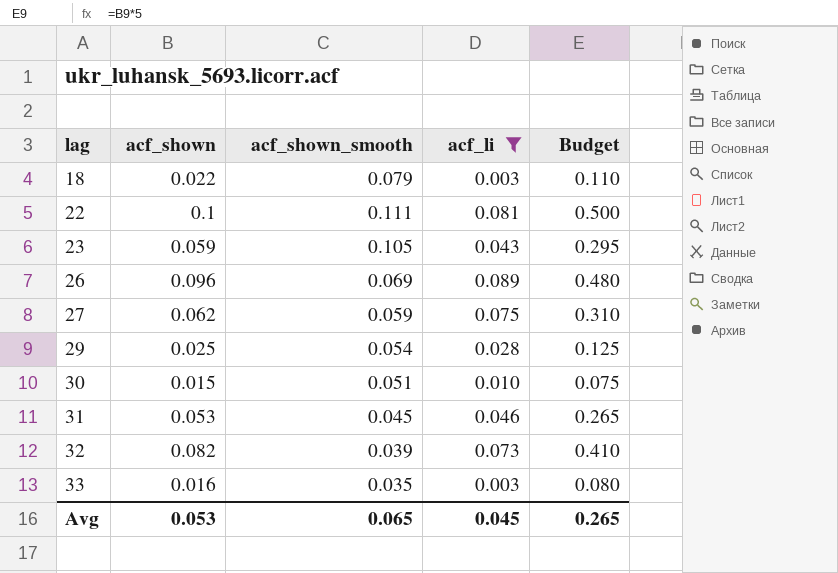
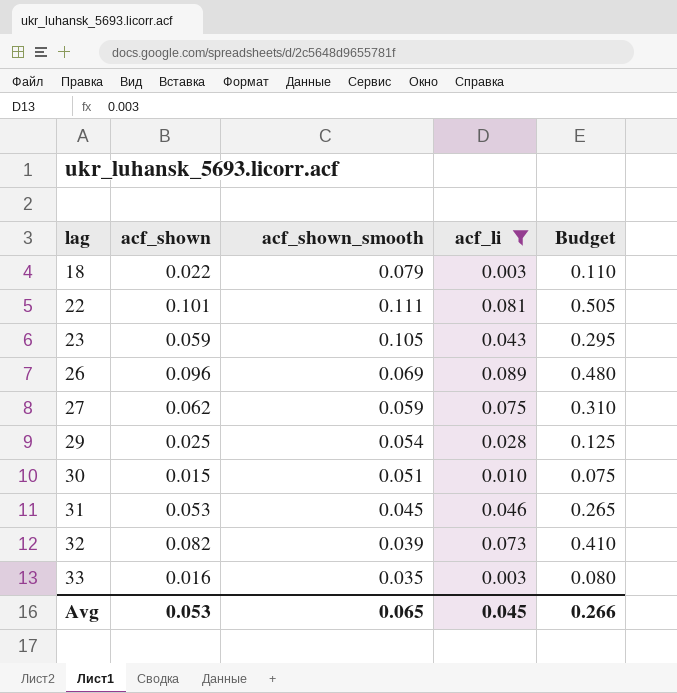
22 | acf_shown: 0.1 -> 0.101
22 | Budget: 0.500 -> 0.505
Avg | Budget: 0.265 -> 0.266

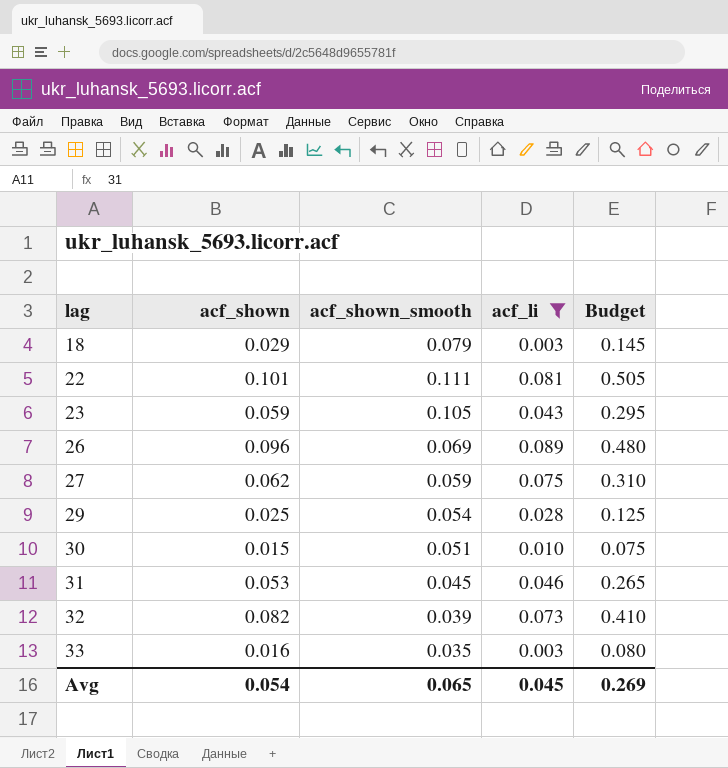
18 | acf_shown: 0.022 -> 0.029
18 | Budget: 0.110 -> 0.145
Avg | acf_shown: 0.053 -> 0.054
Avg | Budget: 0.266 -> 0.269

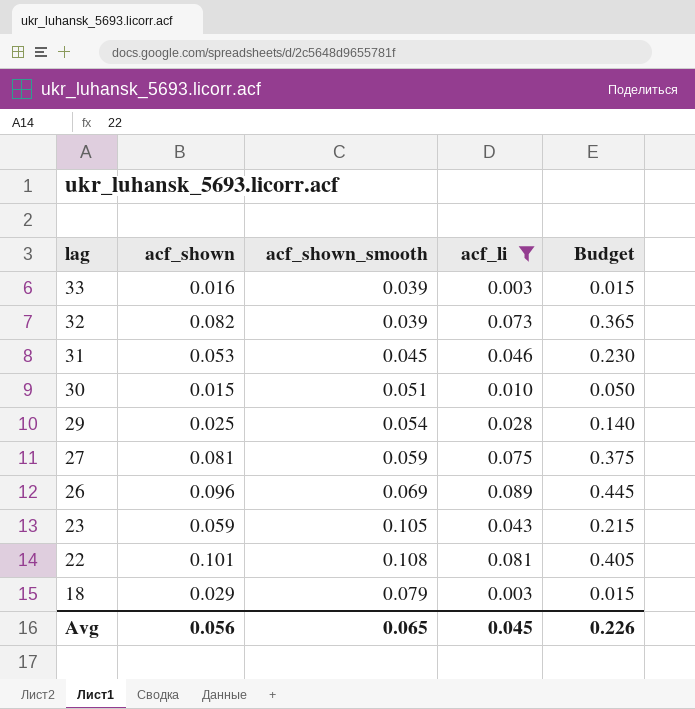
row order: lag ascending -> lag descending
column Budget | formula: [acf_shown] * 5 -> [acf_li] * 5
33 | acf_shown_smooth: 0.035 -> 0.039
27 | acf_shown: 0.062 -> 0.081
22 | acf_shown_smooth: 0.111 -> 0.108
Avg | acf_shown: 0.054 -> 0.056
Avg | Budget: 0.269 -> 0.226

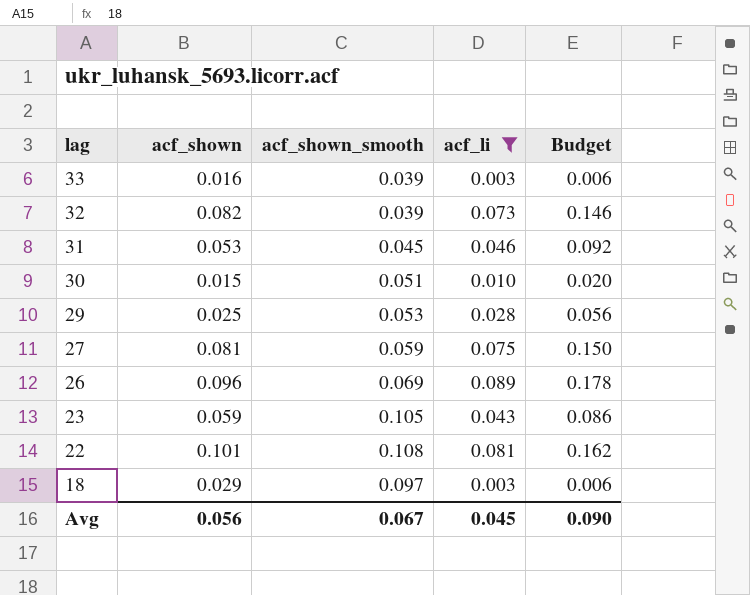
column Budget | formula: [acf_li] * 5 -> [acf_li] * 2
29 | acf_shown_smooth: 0.054 -> 0.053
18 | acf_shown_smooth: 0.079 -> 0.097
Avg | acf_shown_smooth: 0.065 -> 0.067
Avg | Budget: 0.226 -> 0.090

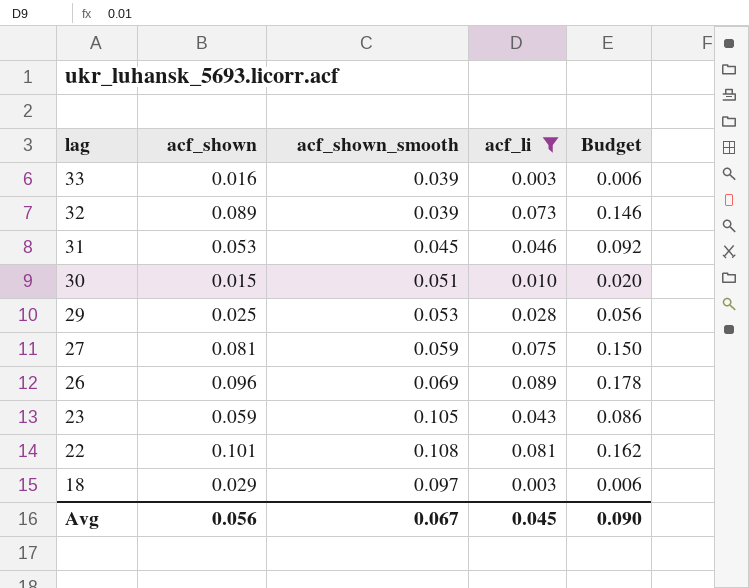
32 | acf_shown: 0.082 -> 0.089

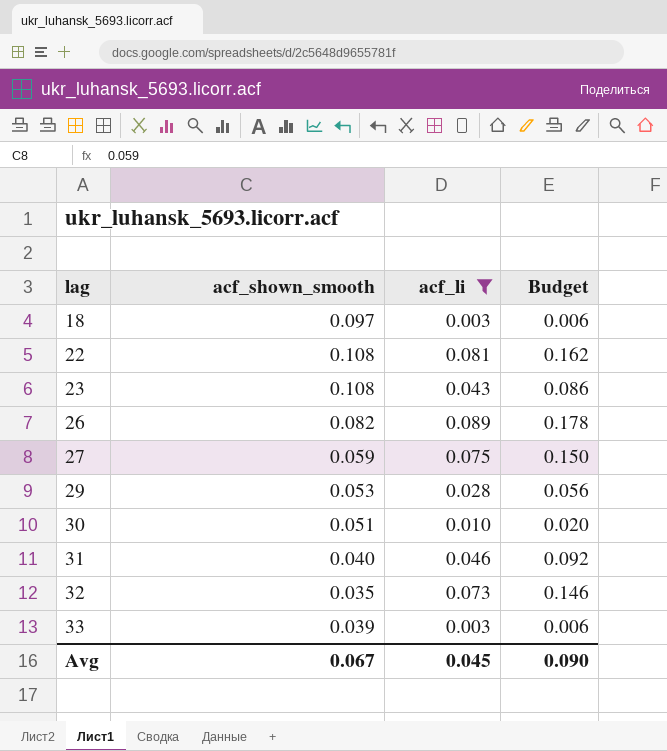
row order: lag descending -> lag ascending
column acf_shown | position: 2 -> none
23 | acf_shown_smooth: 0.105 -> 0.108
26 | acf_shown_smooth: 0.069 -> 0.082
31 | acf_shown_smooth: 0.045 -> 0.040
32 | acf_shown_smooth: 0.039 -> 0.035

